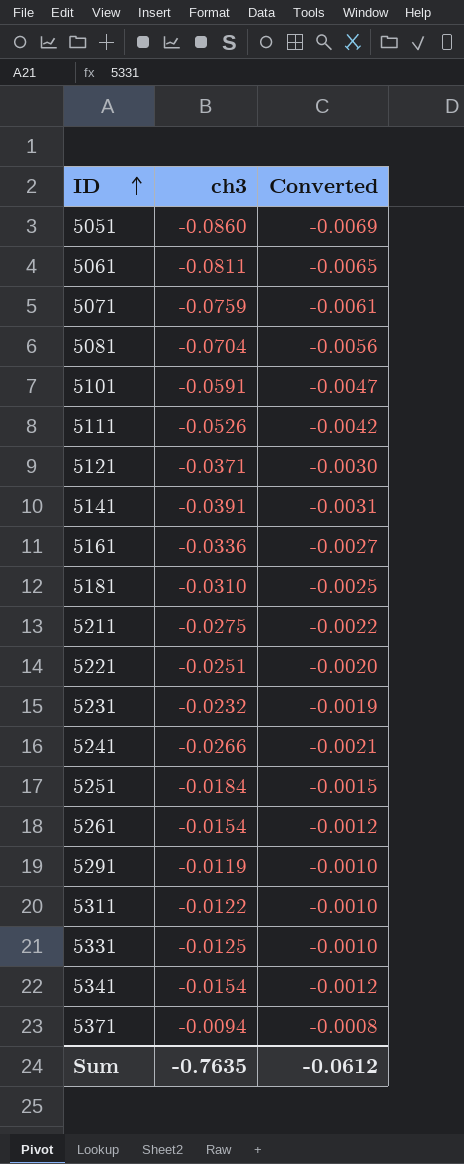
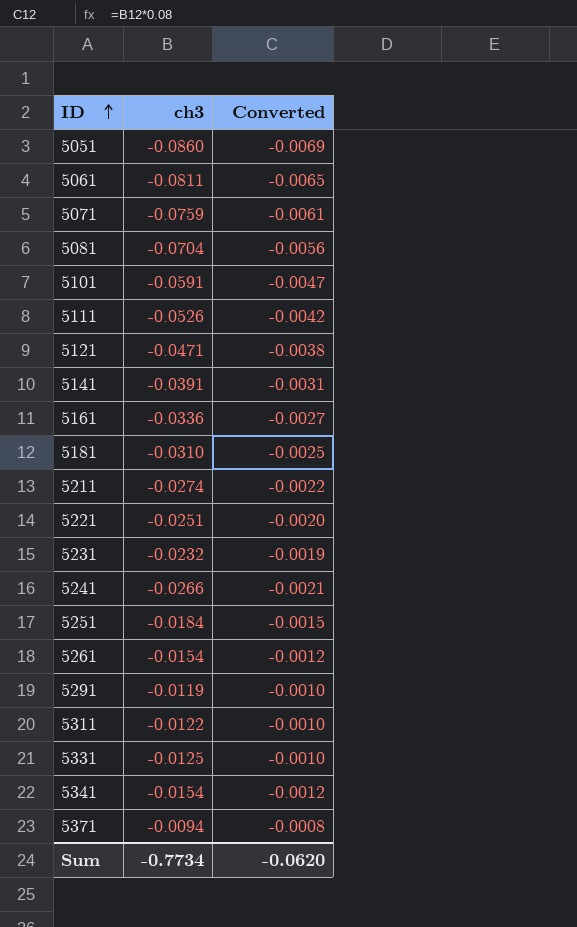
5121 | ch3: -0.0371 -> -0.0471
5121 | Converted: -0.0030 -> -0.0038
5211 | ch3: -0.0275 -> -0.0274
Sum | ch3: -0.7635 -> -0.7734
Sum | Converted: -0.0612 -> -0.0620

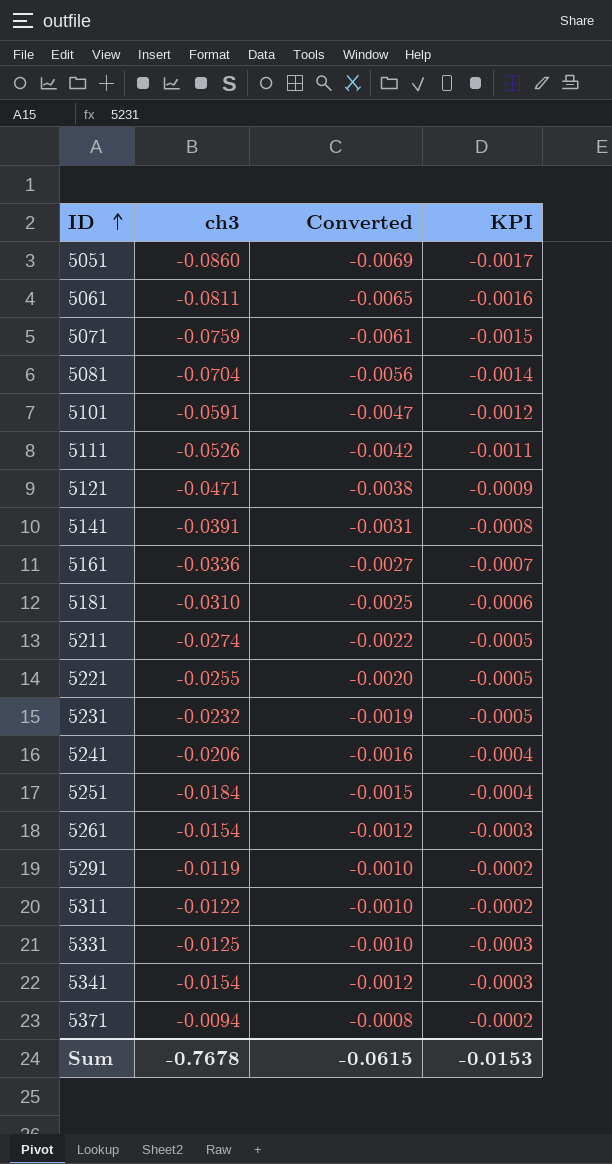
column KPI | formula: none -> [ch3] * 0.02
5221 | ch3: -0.0251 -> -0.0255
5241 | ch3: -0.0266 -> -0.0206
5241 | Converted: -0.0021 -> -0.0016
Sum | ch3: -0.7734 -> -0.7678
Sum | Converted: -0.0620 -> -0.0615

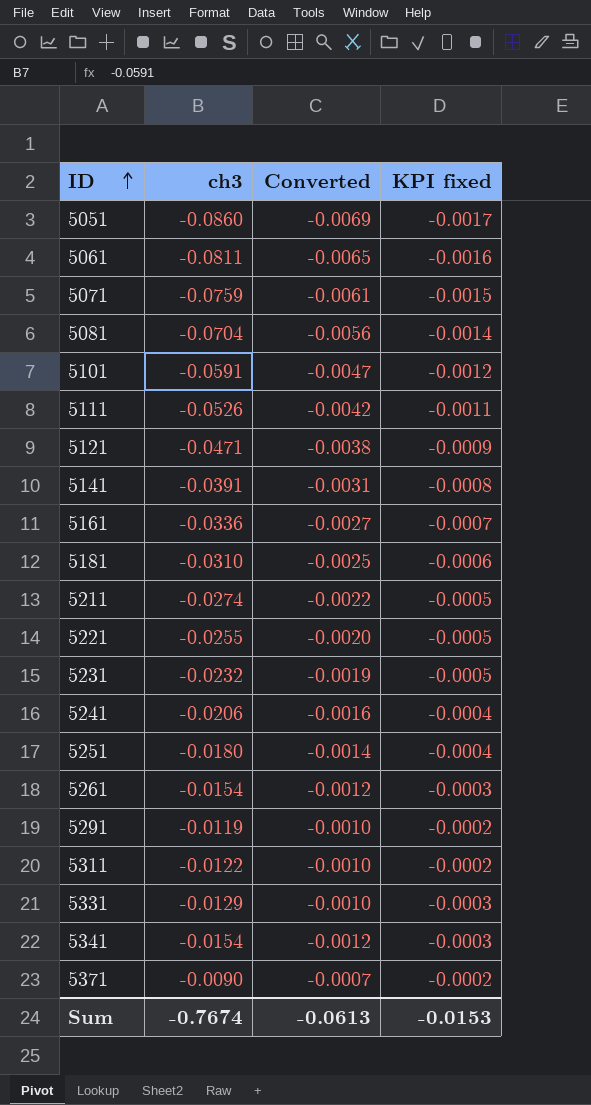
column name: KPI -> KPI fixed
5251 | ch3: -0.0184 -> -0.0180
5251 | Converted: -0.0015 -> -0.0014
5331 | ch3: -0.0125 -> -0.0129
5371 | ch3: -0.0094 -> -0.0090
5371 | Converted: -0.0008 -> -0.0007
Sum | ch3: -0.7678 -> -0.7674
Sum | Converted: -0.0615 -> -0.0613

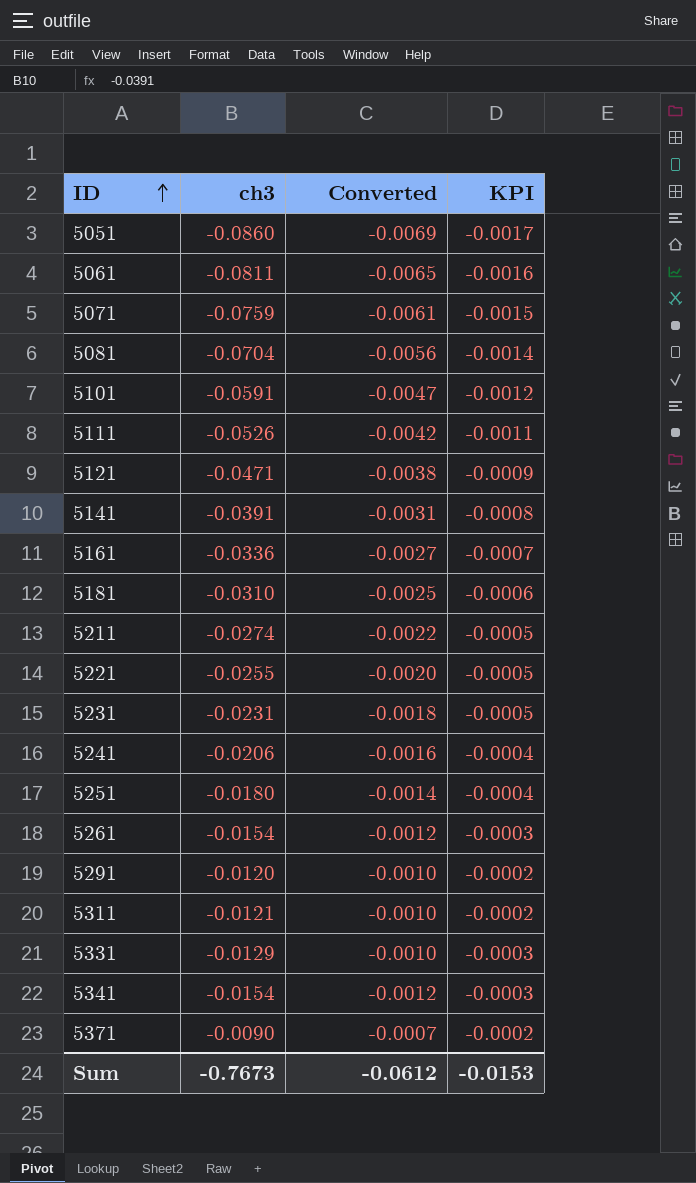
column name: KPI fixed -> KPI
5231 | ch3: -0.0232 -> -0.0231
5231 | Converted: -0.0019 -> -0.0018
5291 | ch3: -0.0119 -> -0.0120
5311 | ch3: -0.0122 -> -0.0121
Sum | ch3: -0.7674 -> -0.7673
Sum | Converted: -0.0613 -> -0.0612

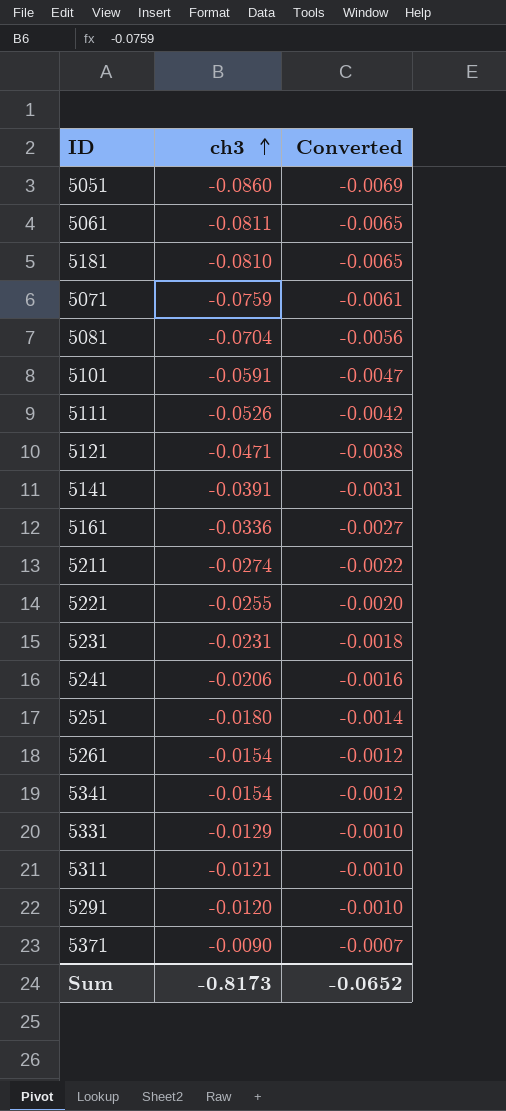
row order: ID ascending -> ch3 ascending
column KPI | formula: [ch3] * 0.02 -> none
5181 | ch3: -0.0310 -> -0.0810
5181 | Converted: -0.0025 -> -0.0065
Sum | ch3: -0.7673 -> -0.8173
Sum | Converted: -0.0612 -> -0.0652

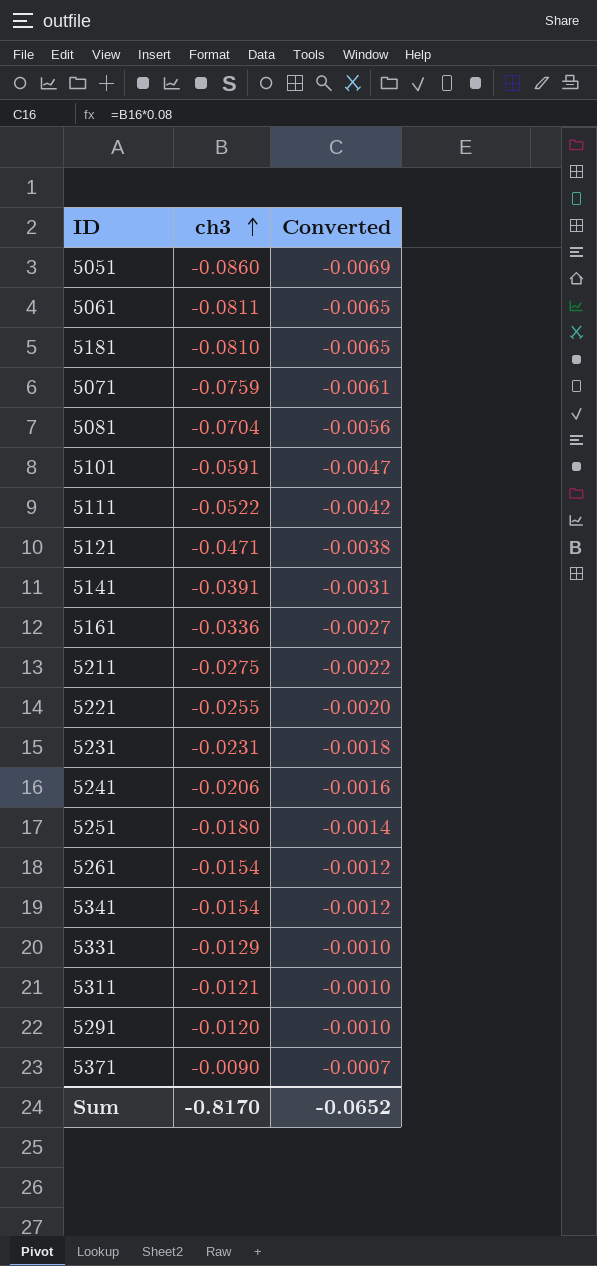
5111 | ch3: -0.0526 -> -0.0522
5211 | ch3: -0.0274 -> -0.0275
Sum | ch3: -0.8173 -> -0.8170

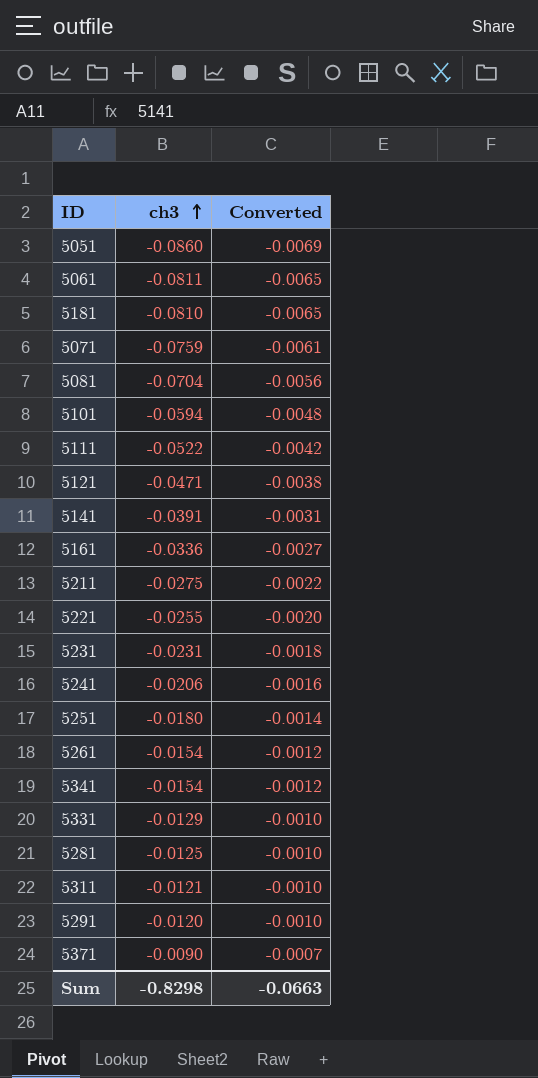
5101 | ch3: -0.0591 -> -0.0594
5101 | Converted: -0.0047 -> -0.0048
row 5281: none -> -0.0125 | -0.0010
Sum | ch3: -0.8170 -> -0.8298
Sum | Converted: -0.0652 -> -0.0663

